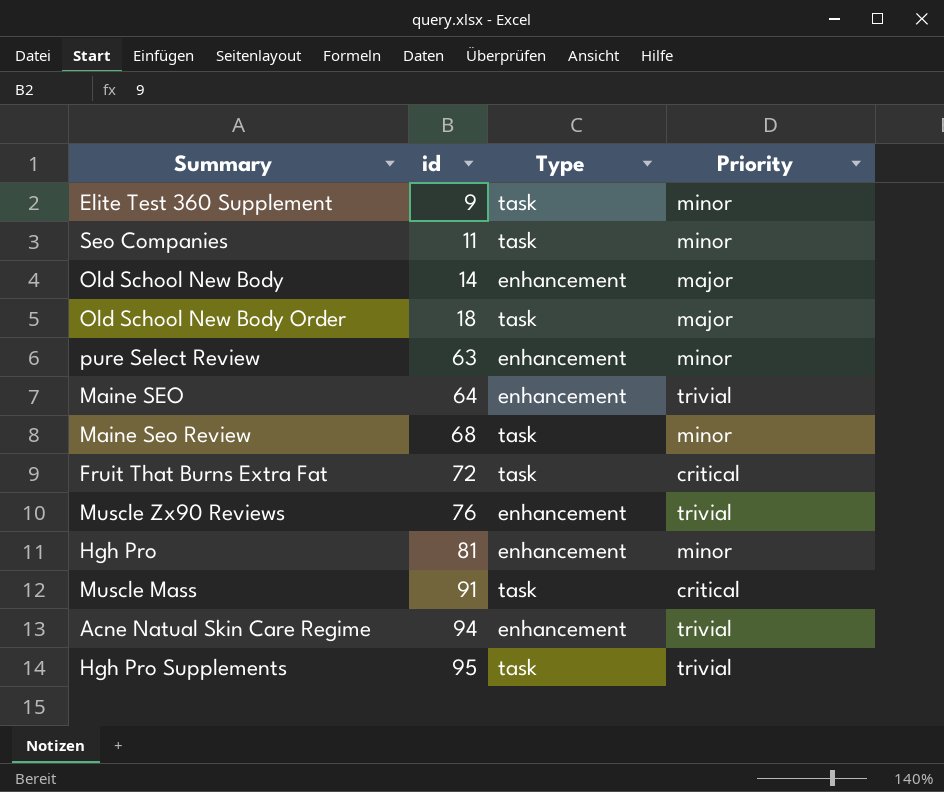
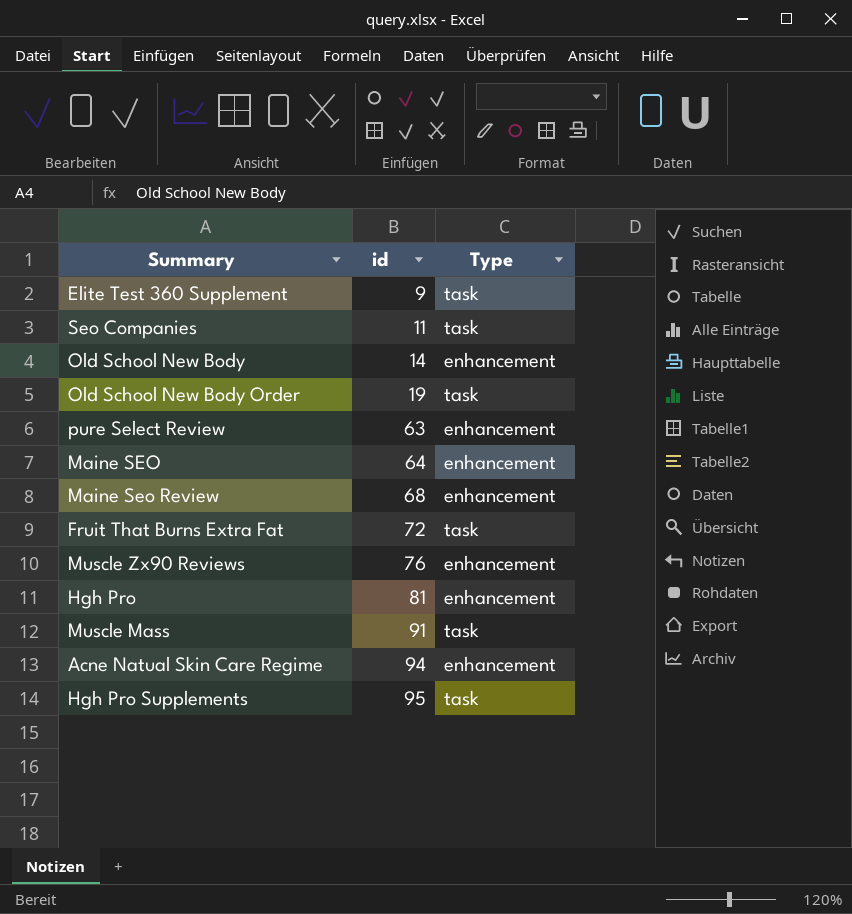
column Priority | position: 4 -> none
Old School New Body Order | id: 18 -> 19
Maine Seo Review | Type: task -> enhancement

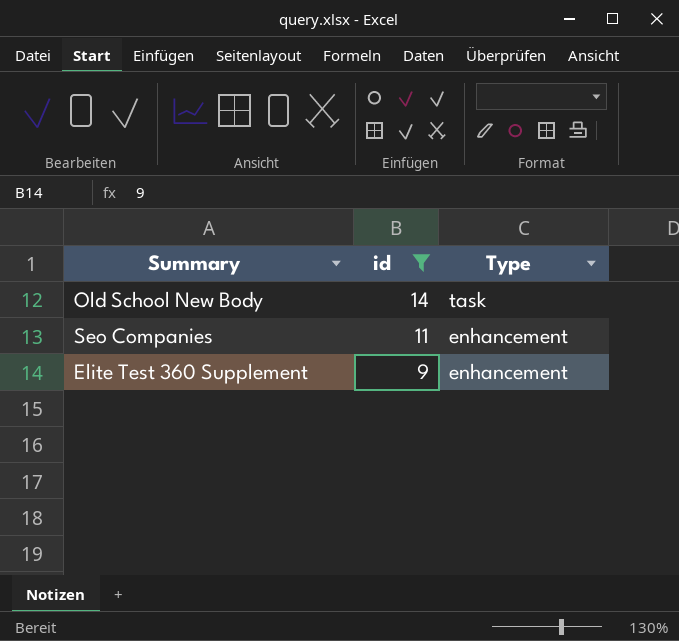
filter: none -> id <= 14
row order: id ascending -> id descending
Old School New Body | Type: enhancement -> task
Seo Companies | Type: task -> enhancement
Elite Test 360 Supplement | Type: task -> enhancement

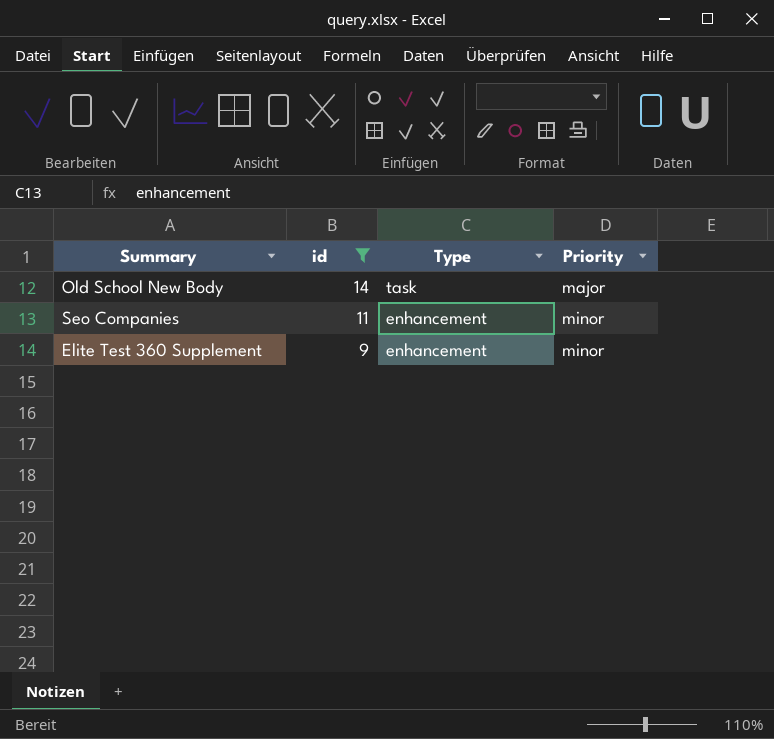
column Priority | position: none -> 4

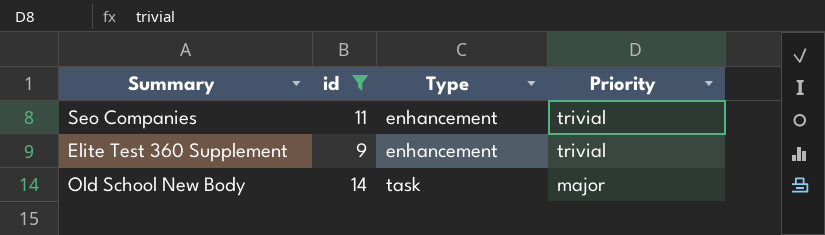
row order: id descending -> Type ascending
Seo Companies | Priority: minor -> trivial
Elite Test 360 Supplement | Priority: minor -> trivial

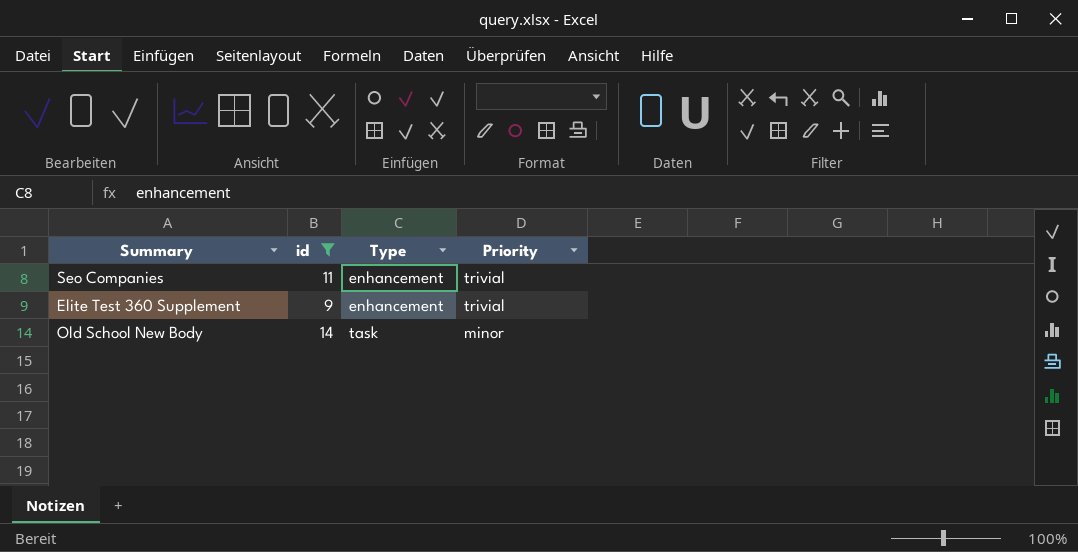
Old School New Body | Priority: major -> minor

